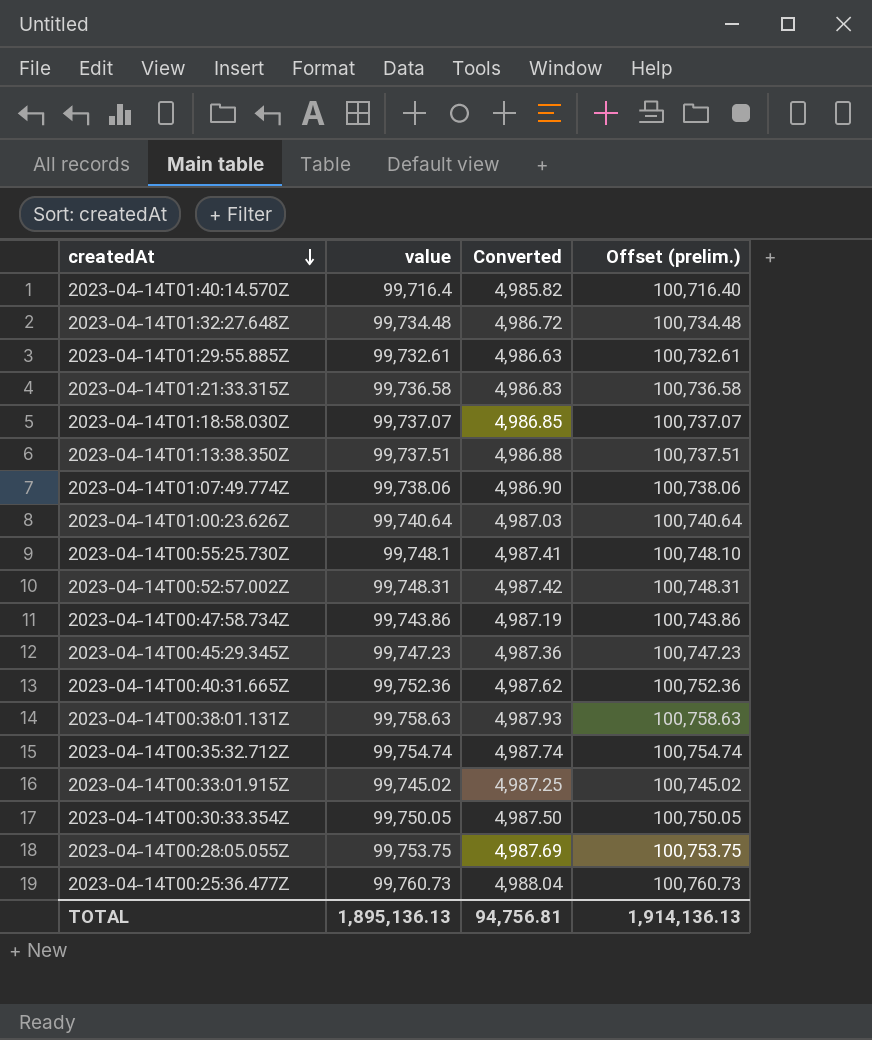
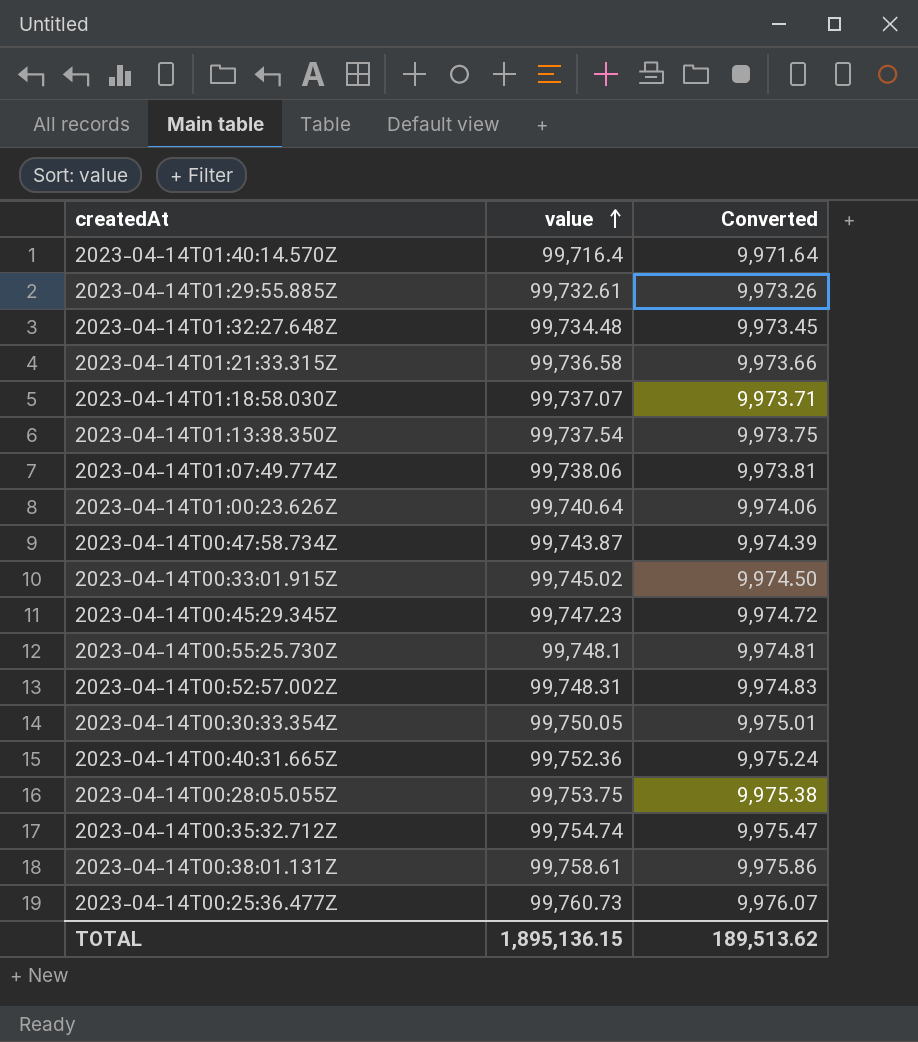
row order: createdAt descending -> value ascending
column Offset (prelim.) | formula: [value] + 1000 -> none
column Converted | formula: [value] * 0.05 -> [value] * 0.1
2023-04-14T01:13:38.350Z | value: 99,737.51 -> 99,737.54
2023-04-14T00:47:58.734Z | value: 99,743.86 -> 99,743.87
2023-04-14T00:38:01.131Z | value: 99,758.63 -> 99,758.61
TOTAL | value: 1,895,136.13 -> 1,895,136.15
TOTAL | Converted: 94,756.81 -> 189,513.62

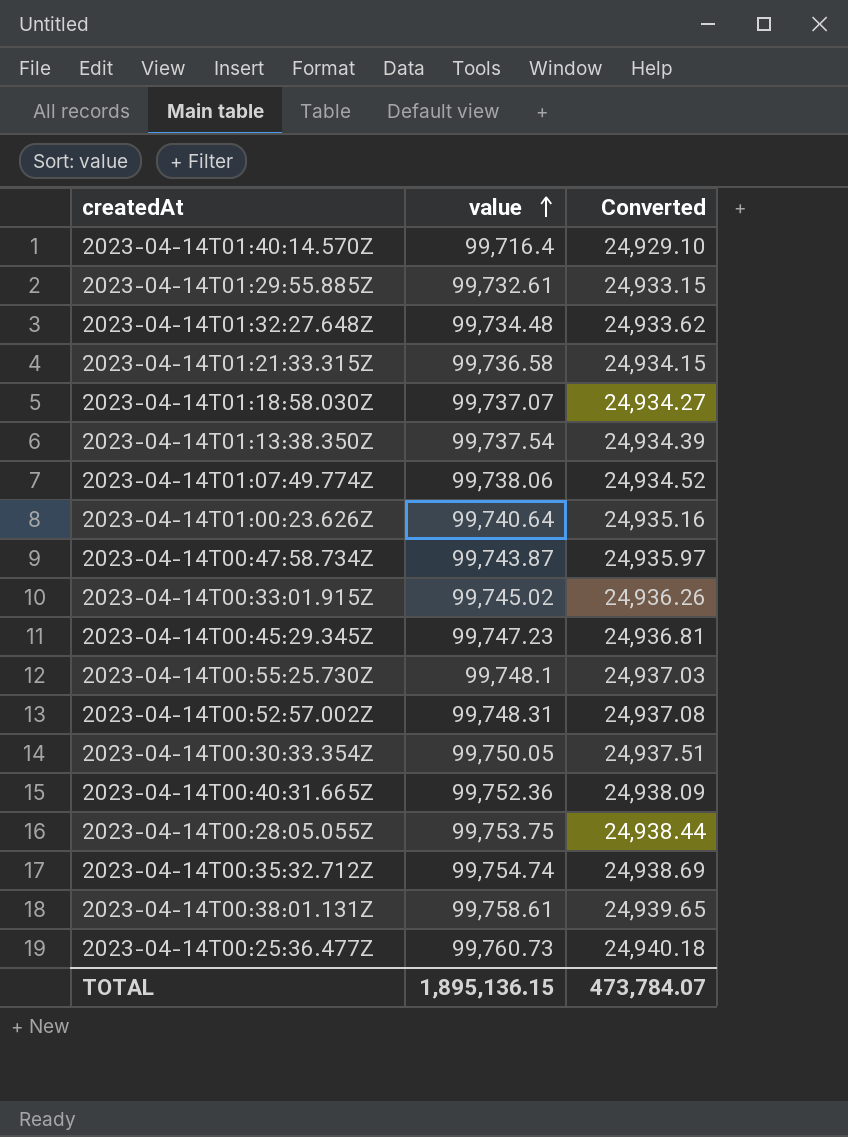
column Converted | formula: [value] * 0.1 -> [value] * 0.25
TOTAL | Converted: 189,513.62 -> 473,784.07

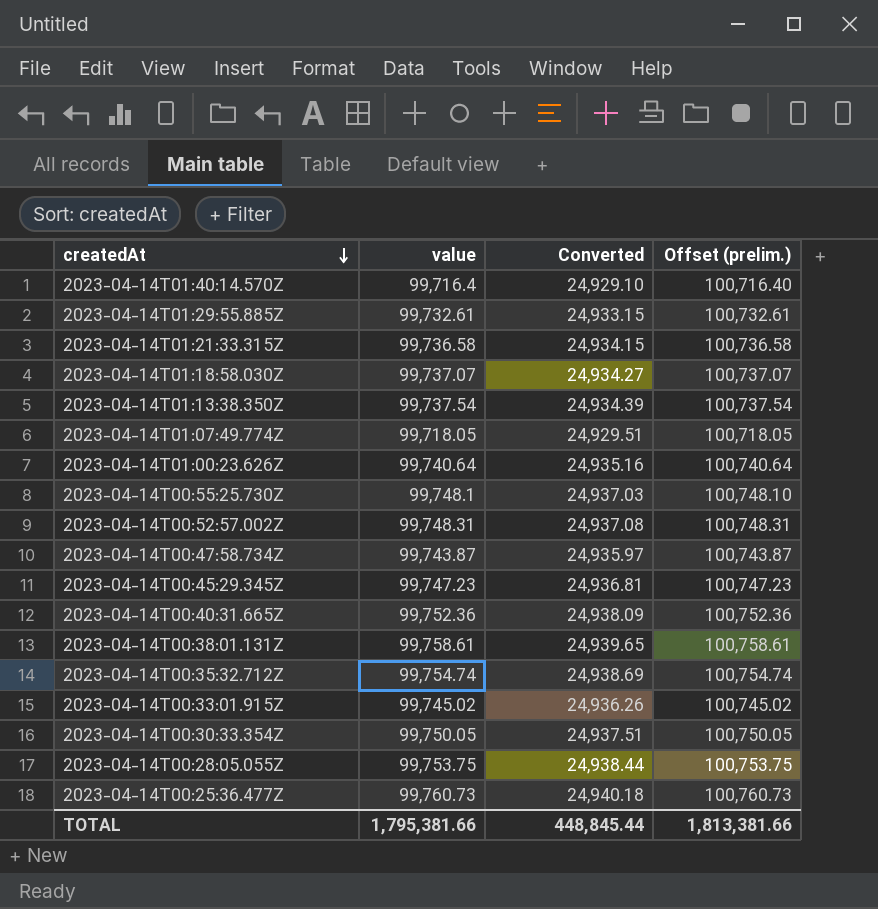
row order: value ascending -> createdAt descending
column Offset (prelim.) | formula: none -> [value] + 1000
row 2023-04-14T01:32:27.648Z: 99,734.48 | 24,933.62 -> none
2023-04-14T01:07:49.774Z | value: 99,738.06 -> 99,718.05
2023-04-14T01:07:49.774Z | Converted: 24,934.52 -> 24,929.51
TOTAL | value: 1,895,136.15 -> 1,795,381.66
TOTAL | Converted: 473,784.07 -> 448,845.44

